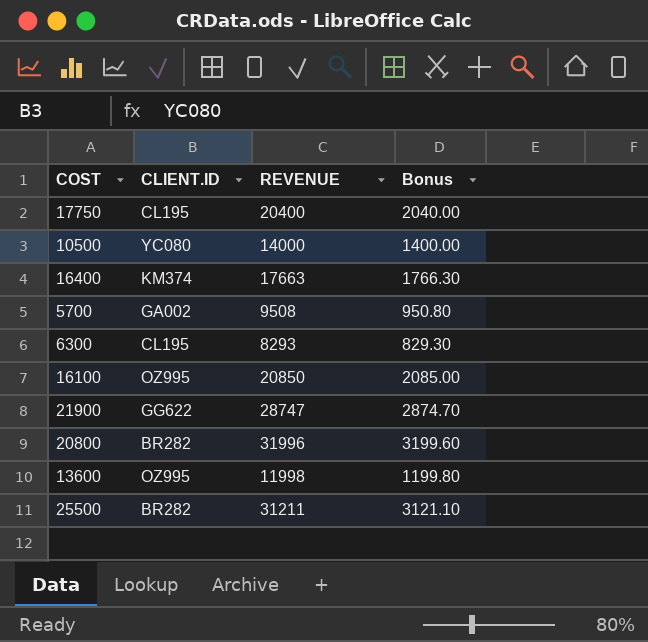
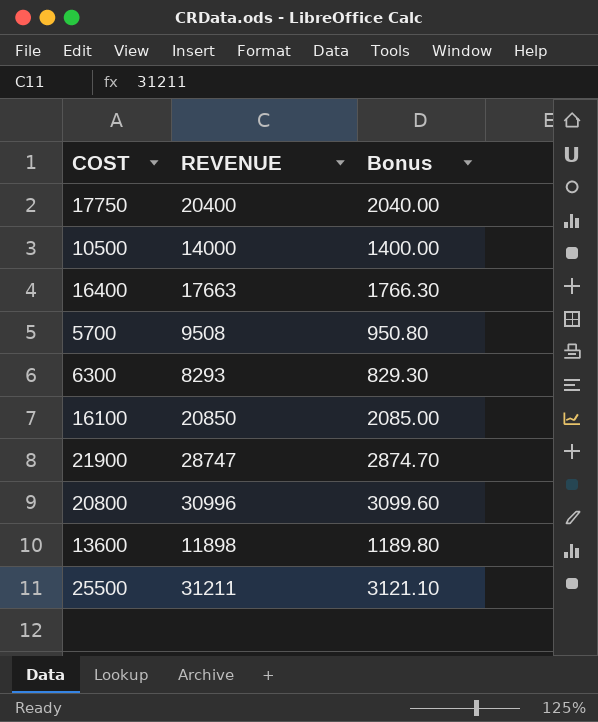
column CLIENT.ID | position: 2 -> none
20800 | REVENUE: 31996 -> 30996
20800 | Bonus: 3199.60 -> 3099.60
13600 | REVENUE: 11998 -> 11898
13600 | Bonus: 1199.80 -> 1189.80

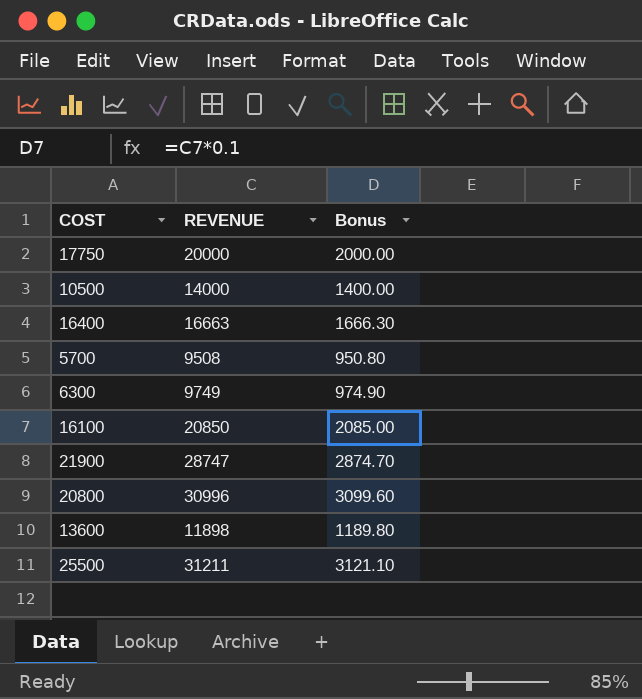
17750 | REVENUE: 20400 -> 20000
17750 | Bonus: 2040.00 -> 2000.00
16400 | REVENUE: 17663 -> 16663
16400 | Bonus: 1766.30 -> 1666.30
6300 | REVENUE: 8293 -> 9749
6300 | Bonus: 829.30 -> 974.90

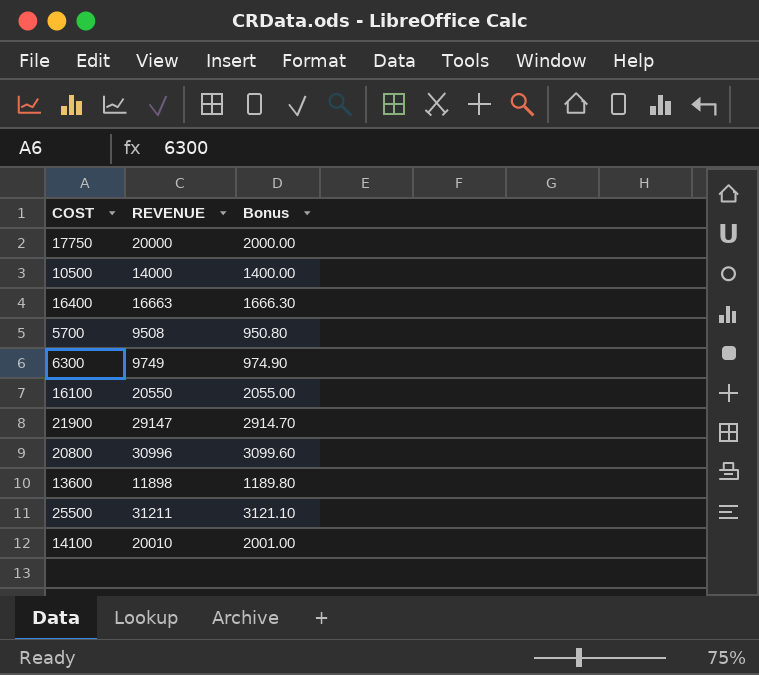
16100 | REVENUE: 20850 -> 20550
16100 | Bonus: 2085.00 -> 2055.00
21900 | REVENUE: 28747 -> 29147
21900 | Bonus: 2874.70 -> 2914.70
row 14100: none -> 20010 | 2001.00

